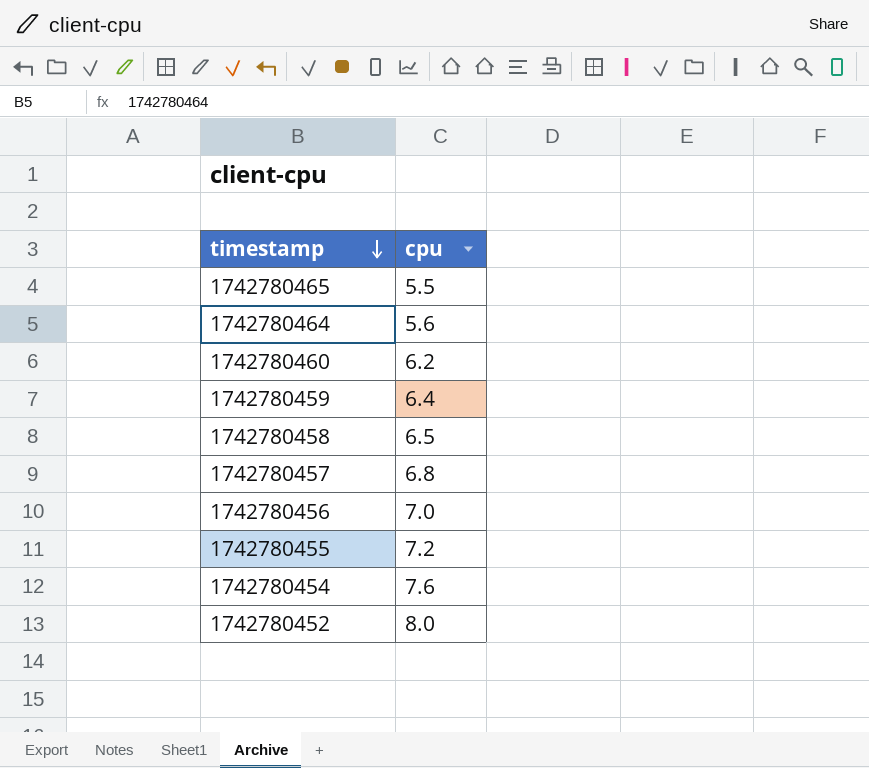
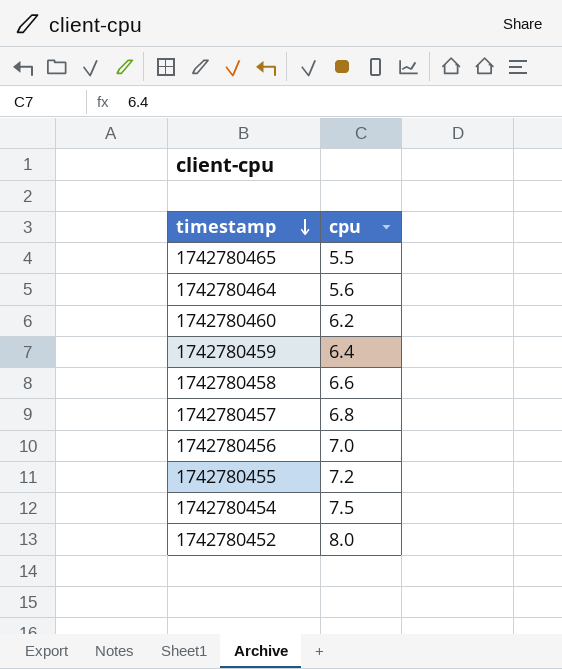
1742780458 | cpu: 6.5 -> 6.6
1742780454 | cpu: 7.6 -> 7.5

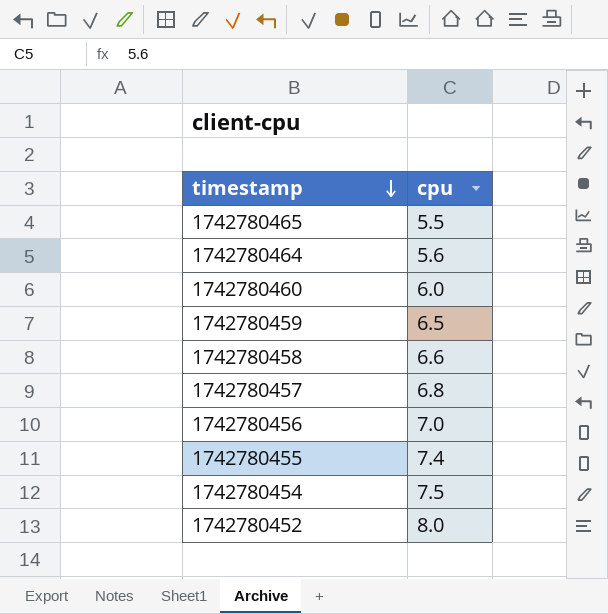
1742780460 | cpu: 6.2 -> 6.0
1742780459 | cpu: 6.4 -> 6.5
1742780455 | cpu: 7.2 -> 7.4

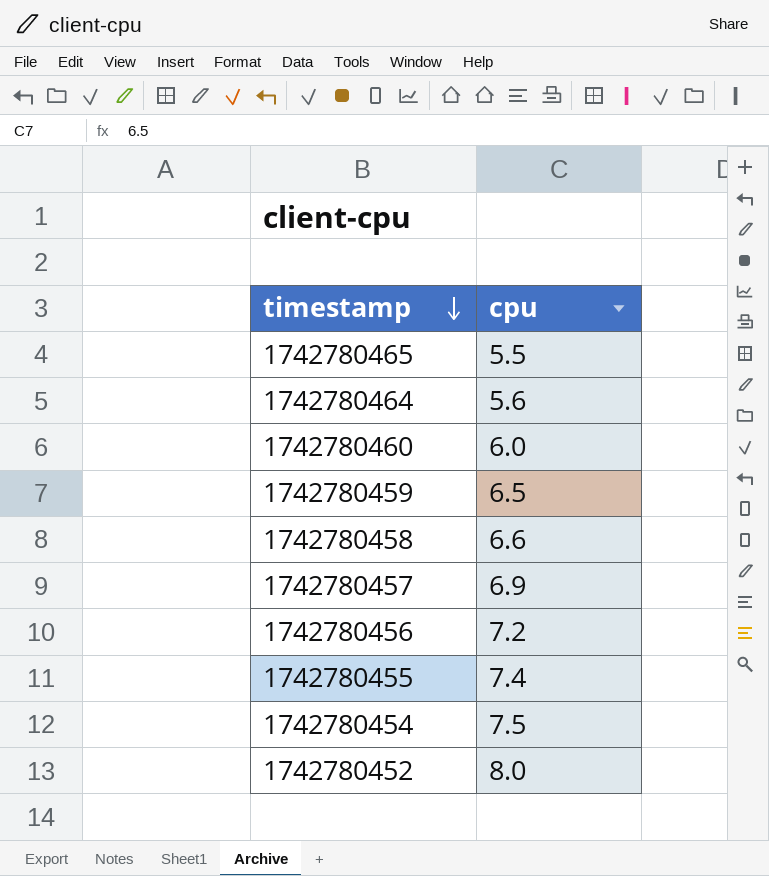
1742780457 | cpu: 6.8 -> 6.9
1742780456 | cpu: 7.0 -> 7.2

